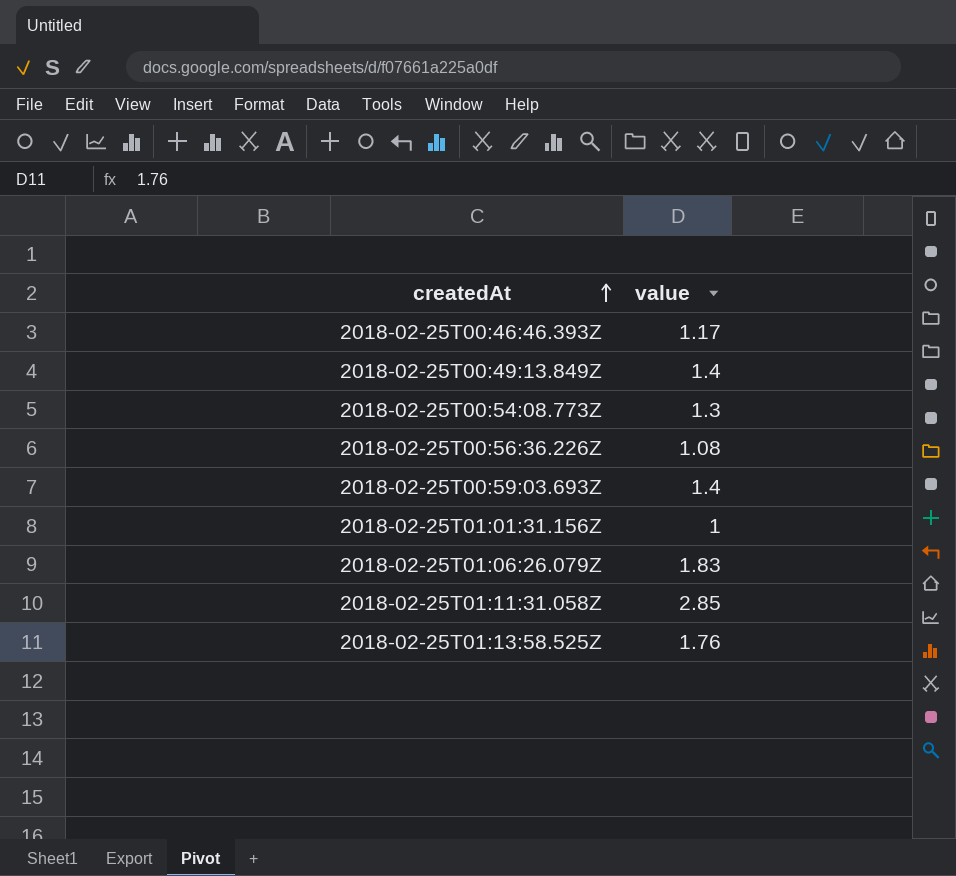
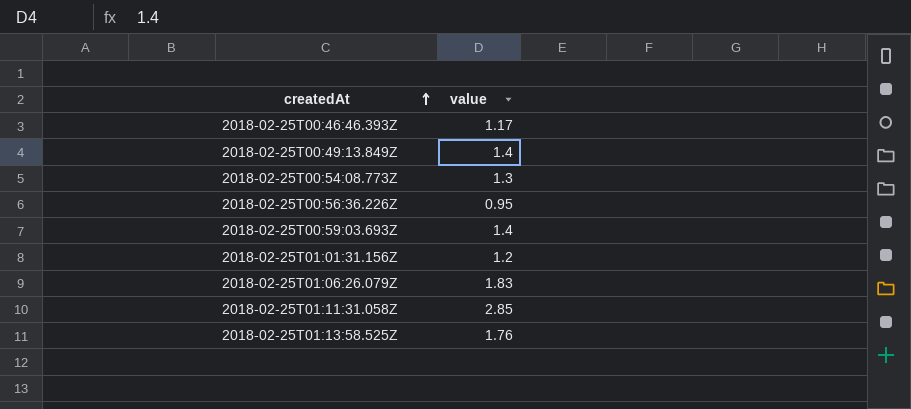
2018-02-25T00:56:36.226Z | value: 1.08 -> 0.95
2018-02-25T01:01:31.156Z | value: 1 -> 1.2

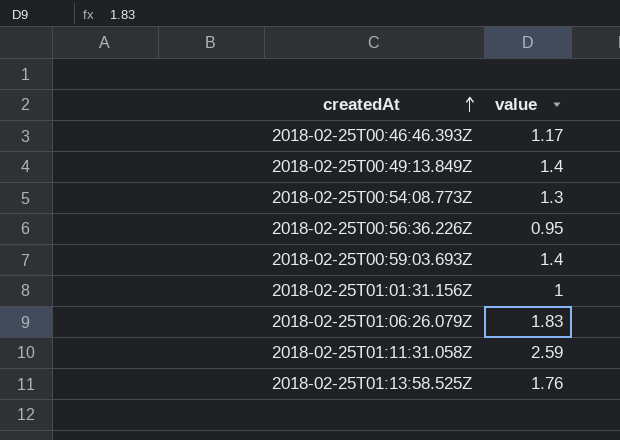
2018-02-25T01:01:31.156Z | value: 1.2 -> 1
2018-02-25T01:11:31.058Z | value: 2.85 -> 2.59

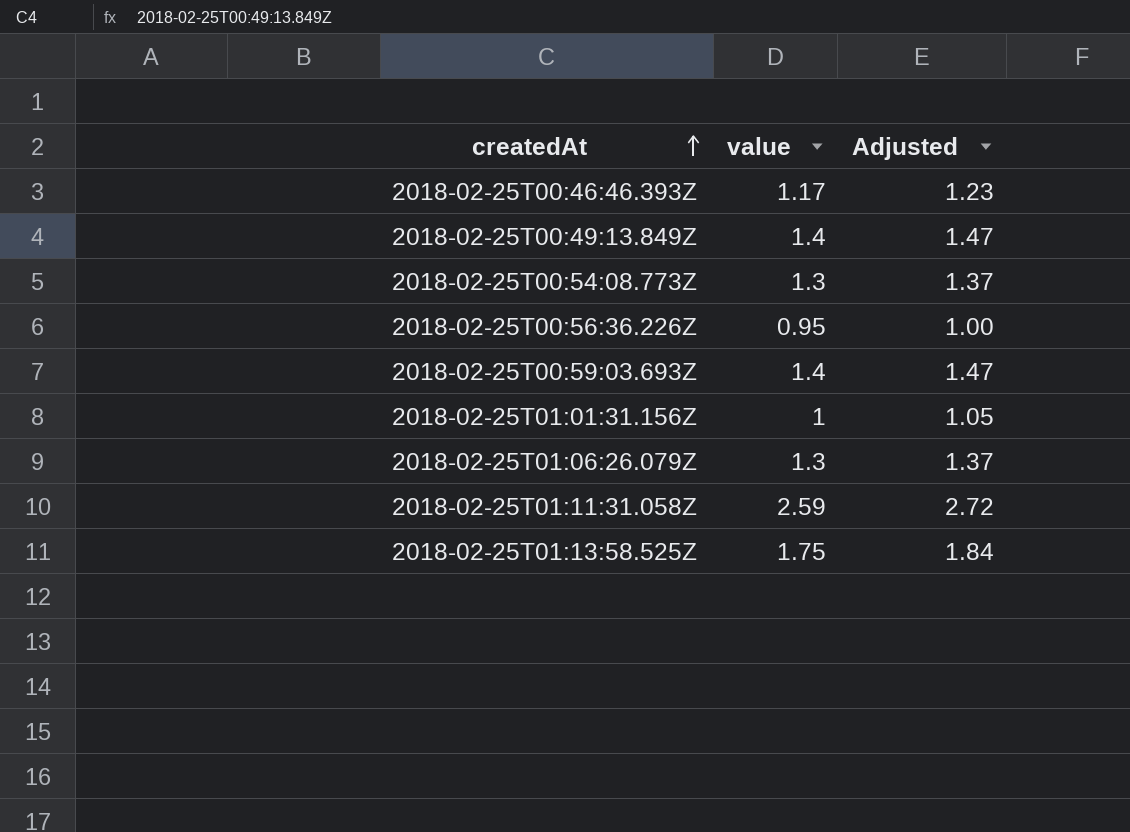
column Adjusted | formula: none -> [value] * 1.05
2018-02-25T01:06:26.079Z | value: 1.83 -> 1.3
2018-02-25T01:13:58.525Z | value: 1.76 -> 1.75

